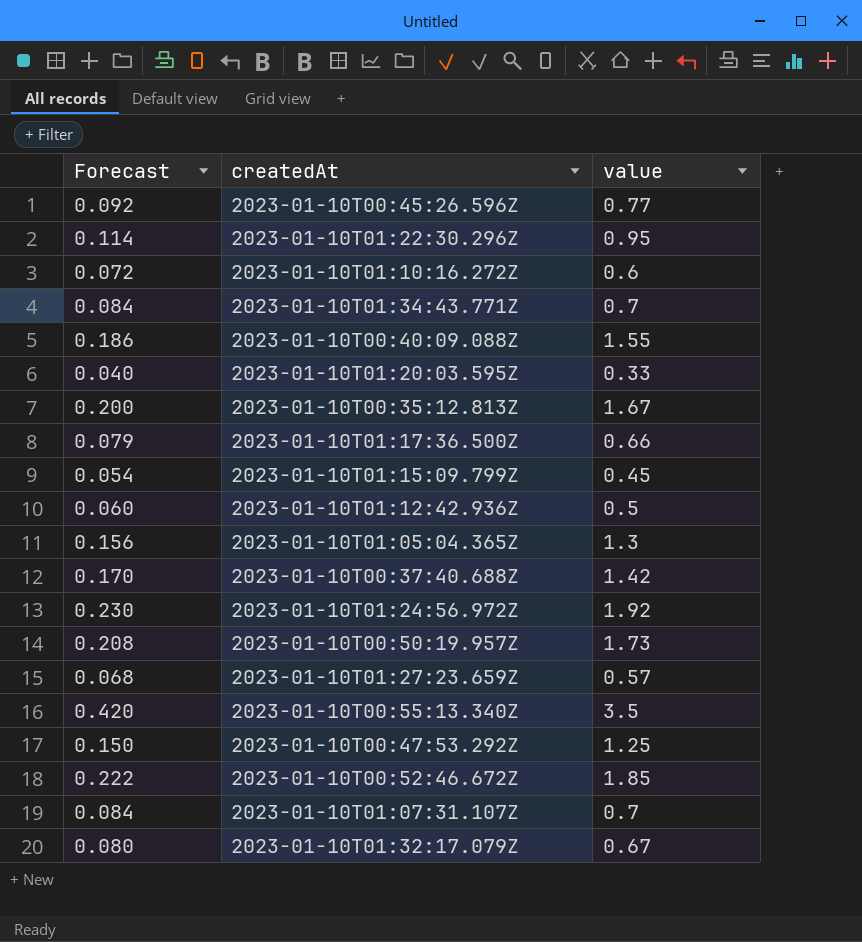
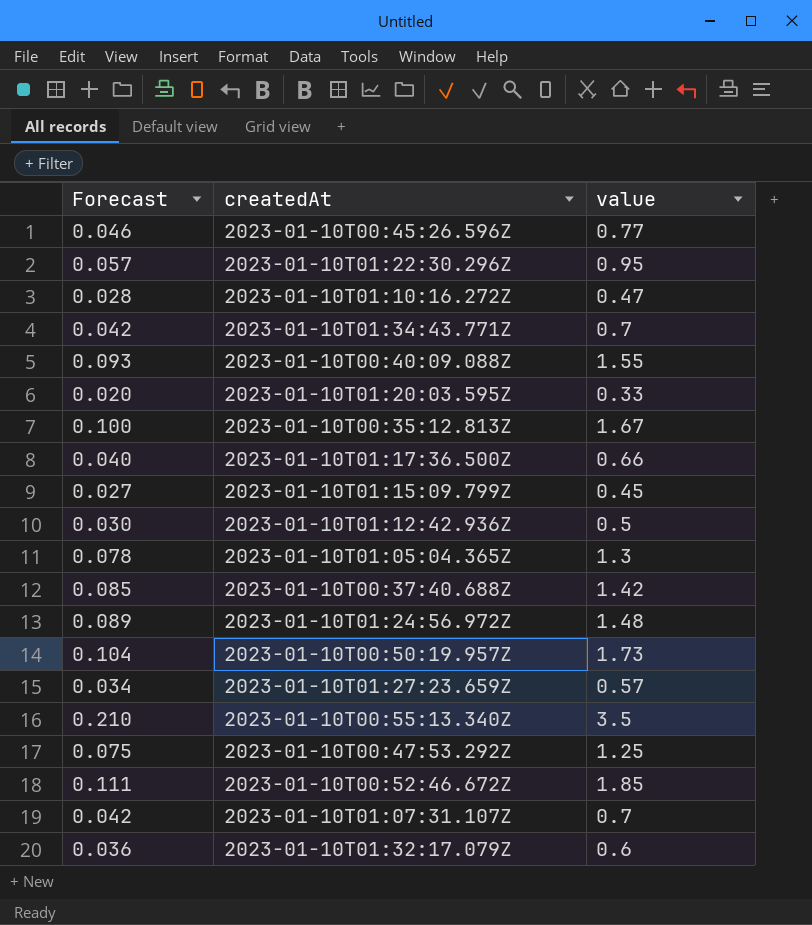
column Forecast | formula: [value] * 0.12 -> [value] * 0.06
2023-01-10T01:10:16.272Z | value: 0.6 -> 0.47
2023-01-10T01:24:56.972Z | value: 1.92 -> 1.48
2023-01-10T01:32:17.079Z | value: 0.67 -> 0.6

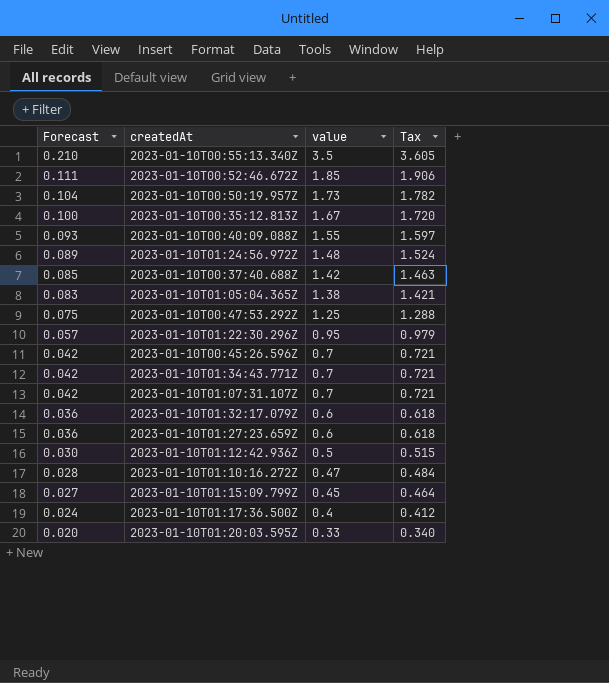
row order: none -> Forecast descending
column Tax | formula: none -> [value] * 1.03
2023-01-10T01:05:04.365Z | Forecast: 0.078 -> 0.083
2023-01-10T01:05:04.365Z | value: 1.3 -> 1.38
2023-01-10T00:45:26.596Z | Forecast: 0.046 -> 0.042
2023-01-10T00:45:26.596Z | value: 0.77 -> 0.7
2023-01-10T01:27:23.659Z | Forecast: 0.034 -> 0.036
2023-01-10T01:27:23.659Z | value: 0.57 -> 0.6
2023-01-10T01:17:36.500Z | Forecast: 0.040 -> 0.024
2023-01-10T01:17:36.500Z | value: 0.66 -> 0.4

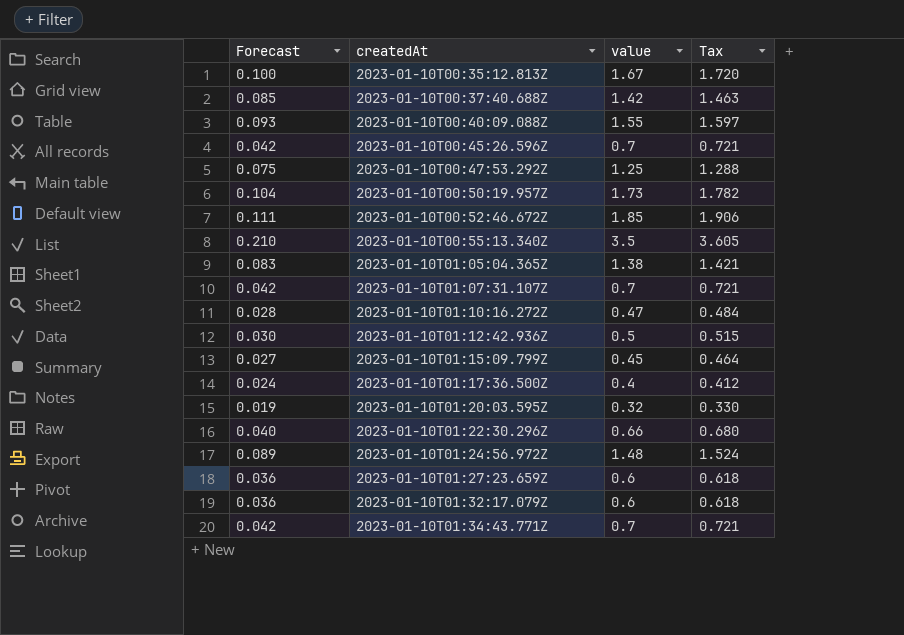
row order: Forecast descending -> createdAt ascending
2023-01-10T01:20:03.595Z | Forecast: 0.020 -> 0.019
2023-01-10T01:20:03.595Z | value: 0.33 -> 0.32
2023-01-10T01:20:03.595Z | Tax: 0.340 -> 0.330
2023-01-10T01:22:30.296Z | Forecast: 0.057 -> 0.040
2023-01-10T01:22:30.296Z | value: 0.95 -> 0.66
2023-01-10T01:22:30.296Z | Tax: 0.979 -> 0.680

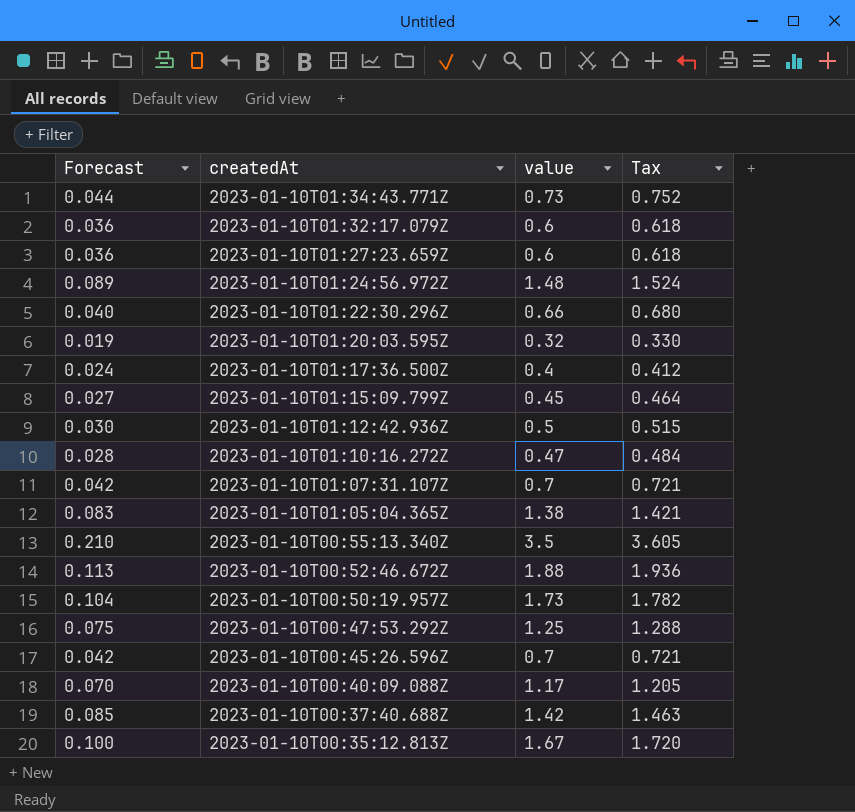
row order: createdAt ascending -> createdAt descending
2023-01-10T01:34:43.771Z | Forecast: 0.042 -> 0.044
2023-01-10T01:34:43.771Z | value: 0.7 -> 0.73
2023-01-10T01:34:43.771Z | Tax: 0.721 -> 0.752
2023-01-10T00:52:46.672Z | Forecast: 0.111 -> 0.113
2023-01-10T00:52:46.672Z | value: 1.85 -> 1.88
2023-01-10T00:52:46.672Z | Tax: 1.906 -> 1.936
2023-01-10T00:40:09.088Z | Forecast: 0.093 -> 0.070
2023-01-10T00:40:09.088Z | value: 1.55 -> 1.17
2023-01-10T00:40:09.088Z | Tax: 1.597 -> 1.205

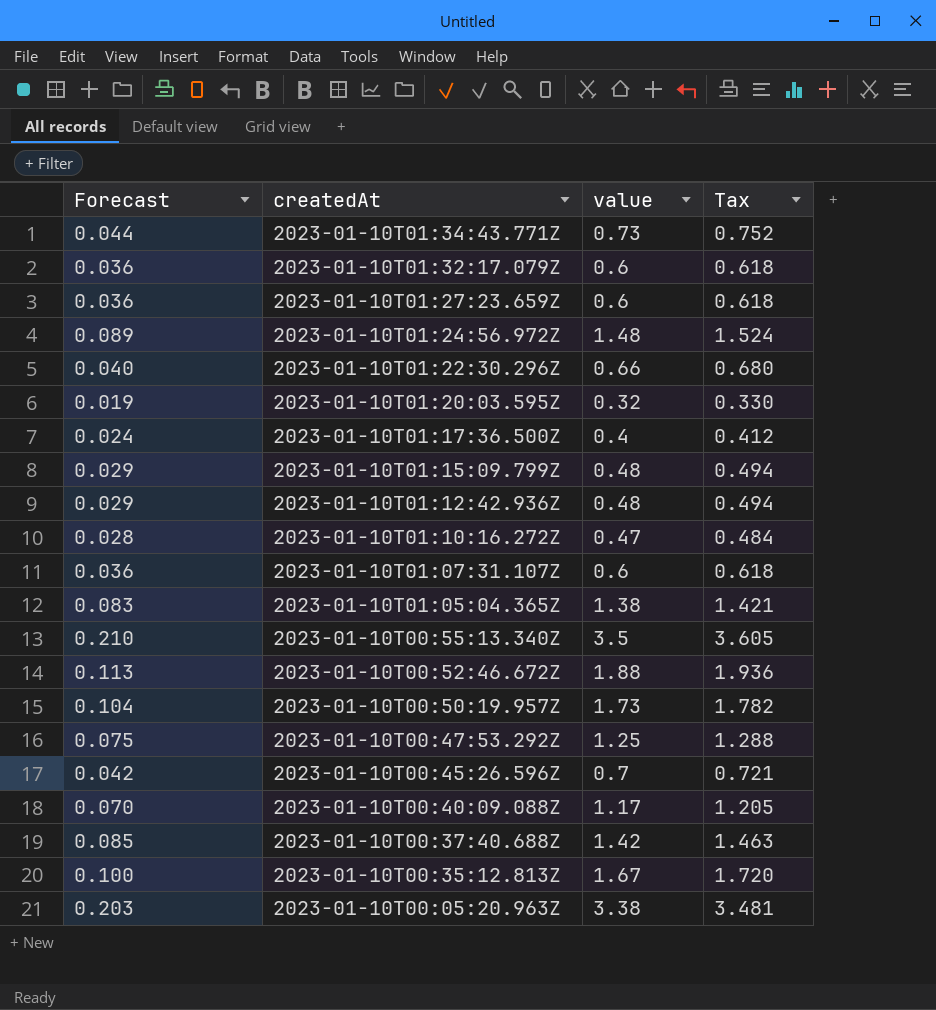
2023-01-10T01:15:09.799Z | Forecast: 0.027 -> 0.029
2023-01-10T01:15:09.799Z | value: 0.45 -> 0.48
2023-01-10T01:15:09.799Z | Tax: 0.464 -> 0.494
2023-01-10T01:12:42.936Z | Forecast: 0.030 -> 0.029
2023-01-10T01:12:42.936Z | value: 0.5 -> 0.48
2023-01-10T01:12:42.936Z | Tax: 0.515 -> 0.494
2023-01-10T01:07:31.107Z | Forecast: 0.042 -> 0.036
2023-01-10T01:07:31.107Z | value: 0.7 -> 0.6
2023-01-10T01:07:31.107Z | Tax: 0.721 -> 0.618
row 2023-01-10T00:05:20.963Z: none -> 0.203 | 3.38 | 3.481

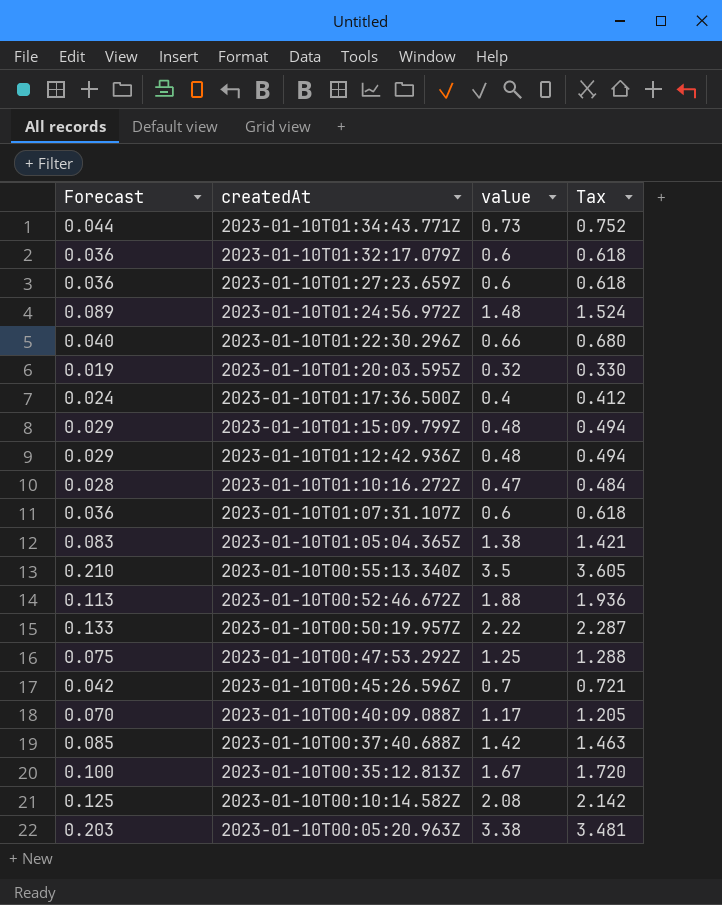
2023-01-10T00:50:19.957Z | Forecast: 0.104 -> 0.133
2023-01-10T00:50:19.957Z | value: 1.73 -> 2.22
2023-01-10T00:50:19.957Z | Tax: 1.782 -> 2.287
row 2023-01-10T00:10:14.582Z: none -> 0.125 | 2.08 | 2.142

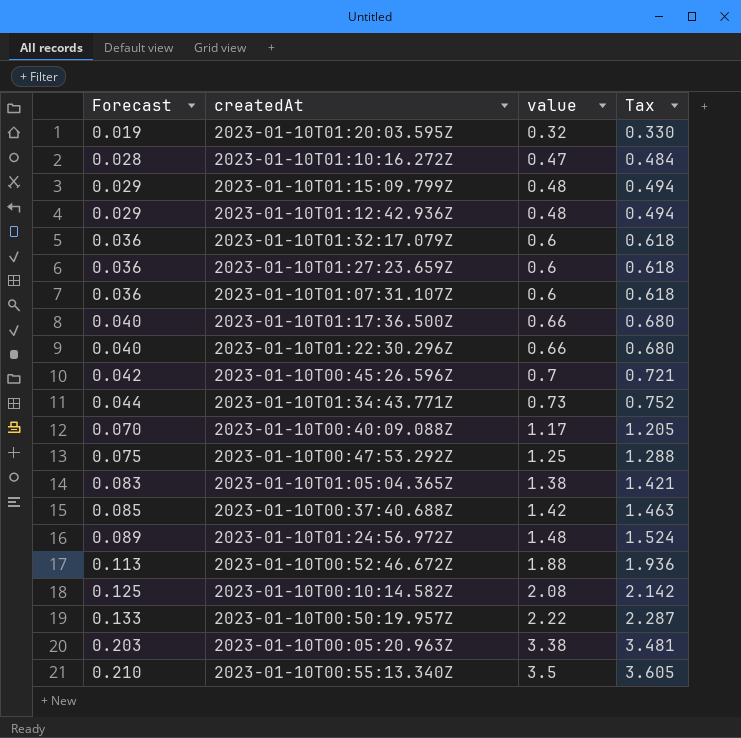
row order: createdAt descending -> Forecast ascending
row 2023-01-10T00:35:12.813Z: 0.100 | 1.67 | 1.720 -> none
2023-01-10T01:17:36.500Z | Forecast: 0.024 -> 0.040
2023-01-10T01:17:36.500Z | value: 0.4 -> 0.66
2023-01-10T01:17:36.500Z | Tax: 0.412 -> 0.680

